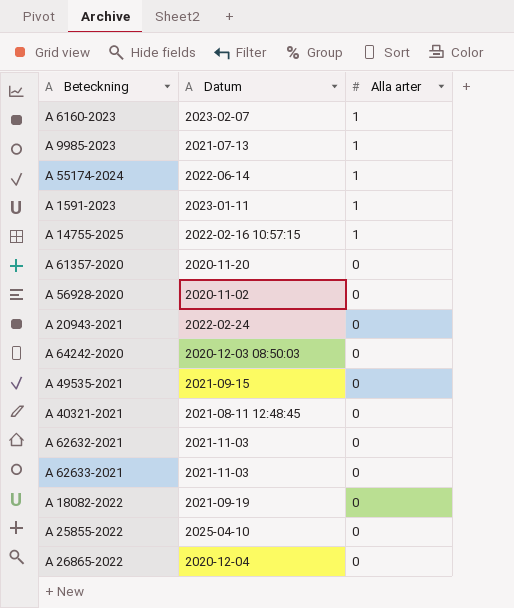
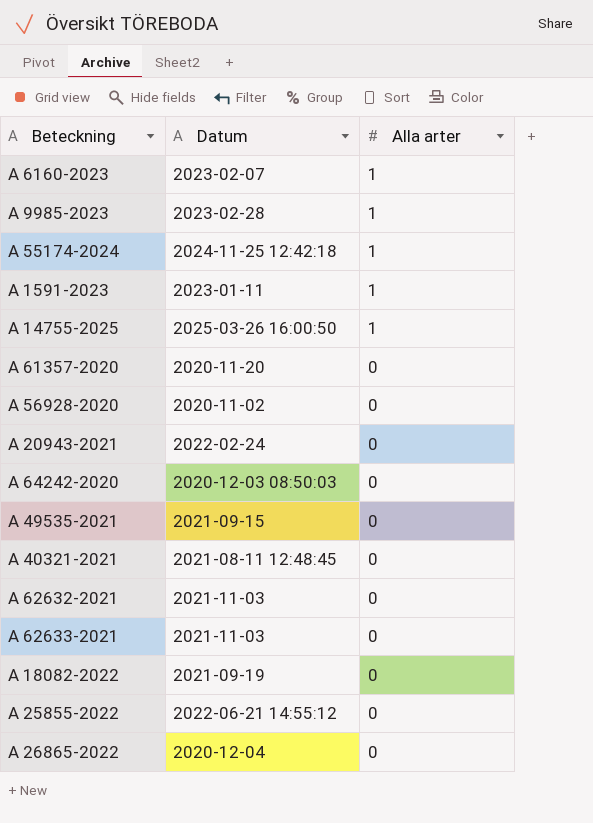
A 9985-2023 | Datum: 2021-07-13 -> 2023-02-28
A 55174-2024 | Datum: 2022-06-14 -> 2024-11-25 12:42:18
A 14755-2025 | Datum: 2022-02-16 10:57:15 -> 2025-03-26 16:00:50
A 25855-2022 | Datum: 2025-04-10 -> 2022-06-21 14:55:12

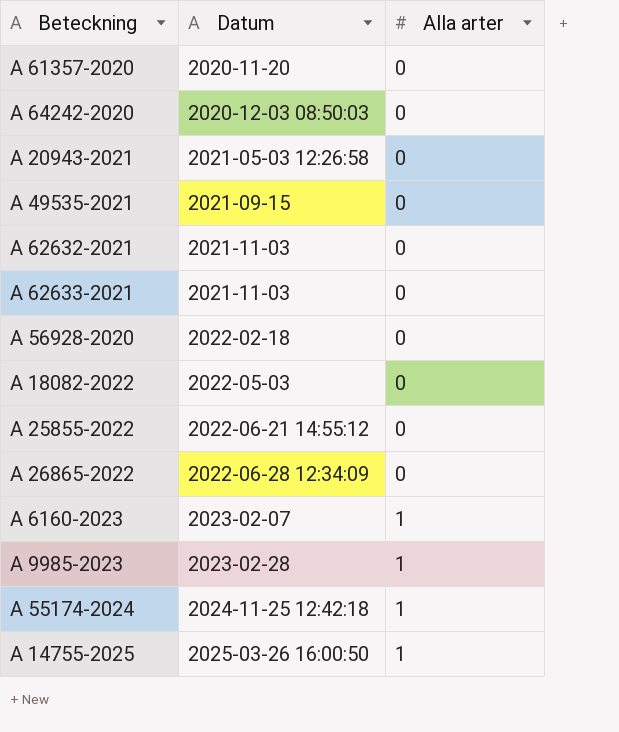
row order: Alla arter descending -> Datum ascending
row A 1591-2023: 2023-01-11 | 1 -> none
row A 40321-2021: 2021-08-11 12:48:45 | 0 -> none
A 20943-2021 | Datum: 2022-02-24 -> 2021-05-03 12:26:58
A 56928-2020 | Datum: 2020-11-02 -> 2022-02-18
A 18082-2022 | Datum: 2021-09-19 -> 2022-05-03
A 26865-2022 | Datum: 2020-12-04 -> 2022-06-28 12:34:09

